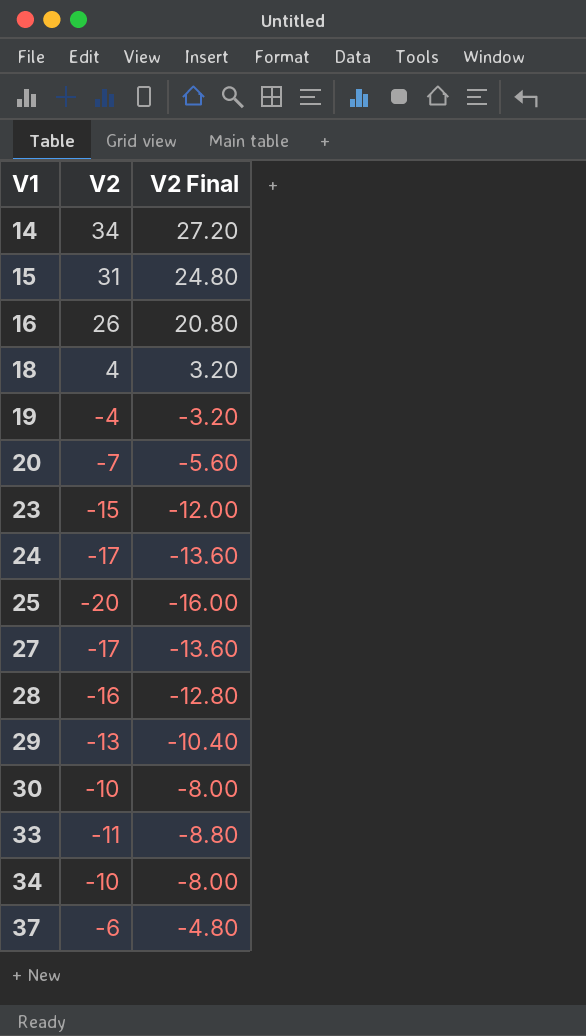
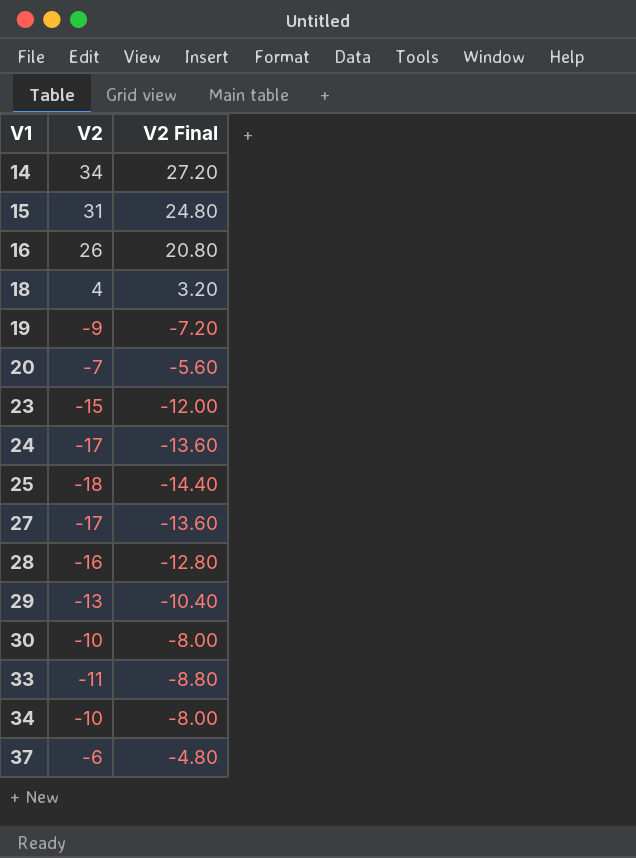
19 | V2: -4 -> -9
19 | V2 Final: -3.20 -> -7.20
25 | V2: -20 -> -18
25 | V2 Final: -16.00 -> -14.40

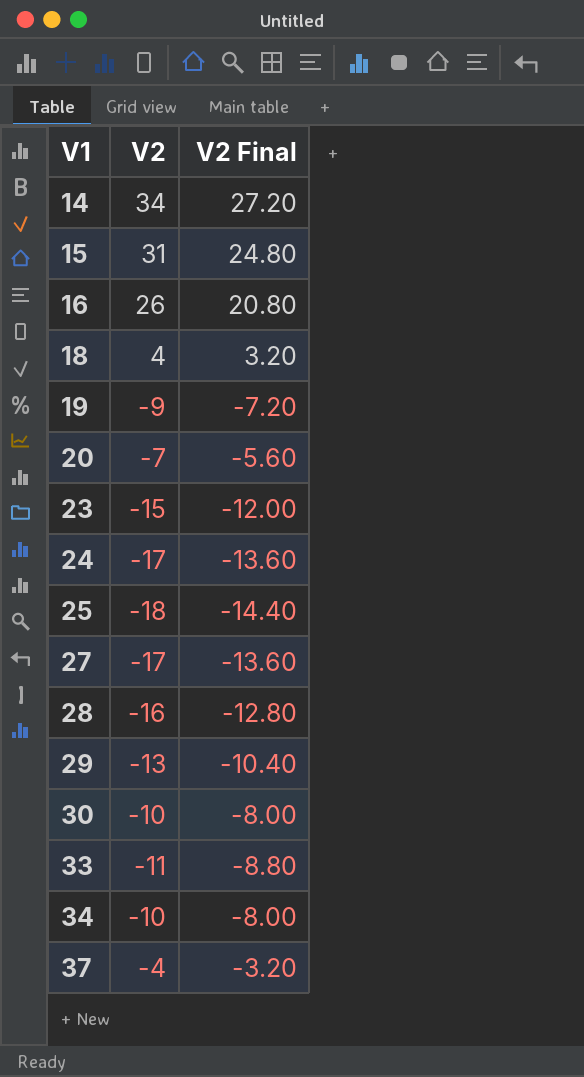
37 | V2: -6 -> -4
37 | V2 Final: -4.80 -> -3.20

